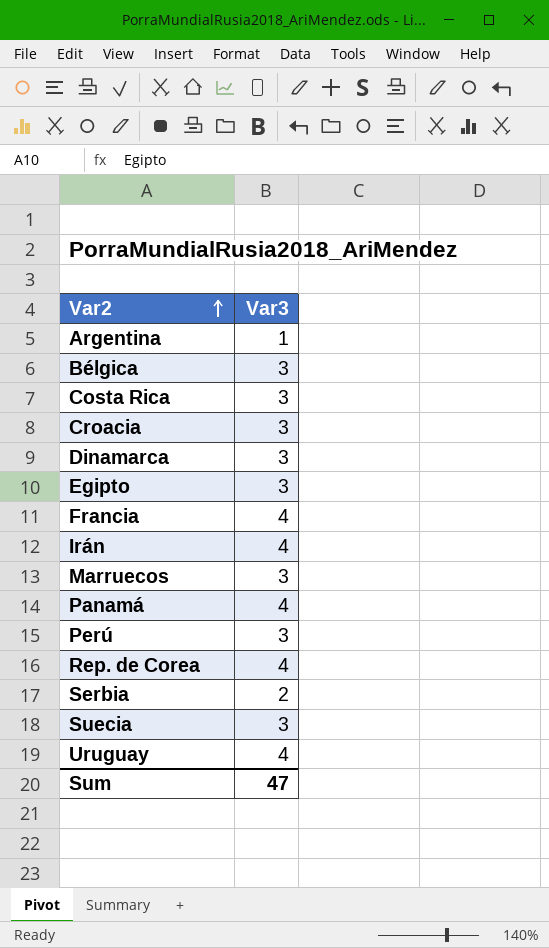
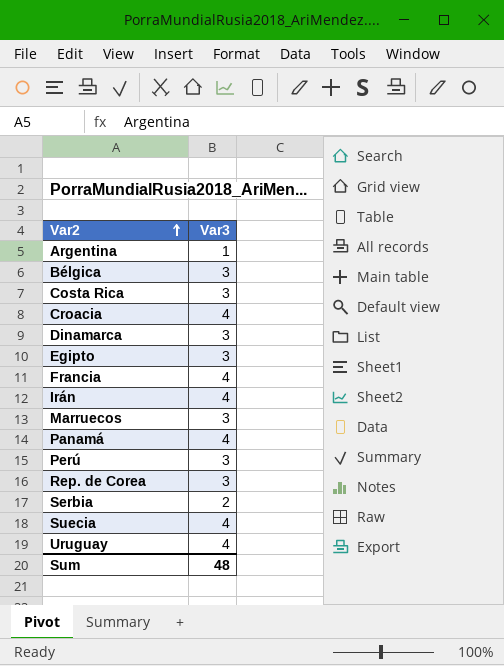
Croacia | Var3: 3 -> 4
Rep. de Corea | Var3: 4 -> 3
Suecia | Var3: 3 -> 4
Sum | Var3: 47 -> 48

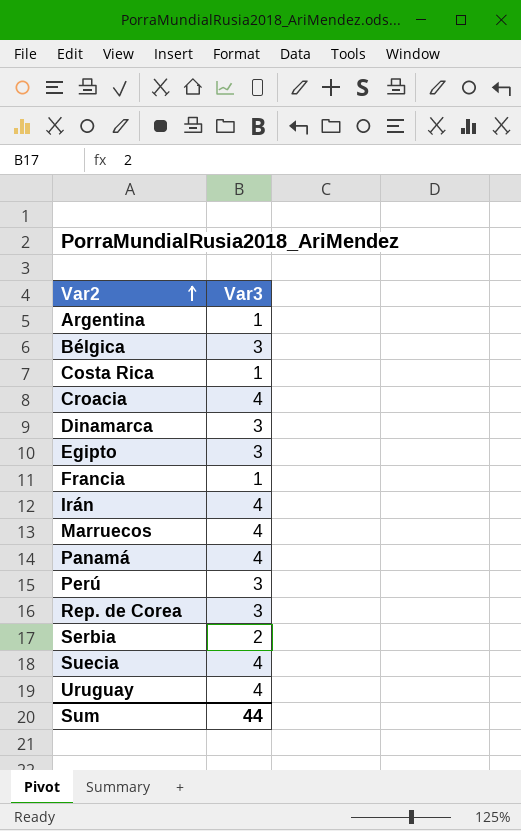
Costa Rica | Var3: 3 -> 1
Francia | Var3: 4 -> 1
Marruecos | Var3: 3 -> 4
Sum | Var3: 48 -> 44

